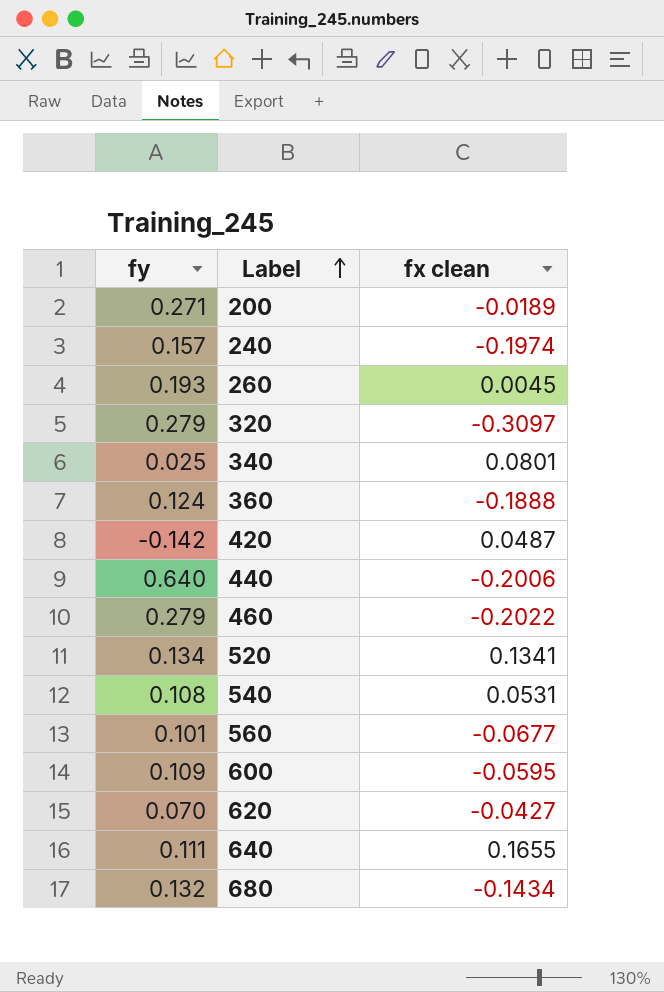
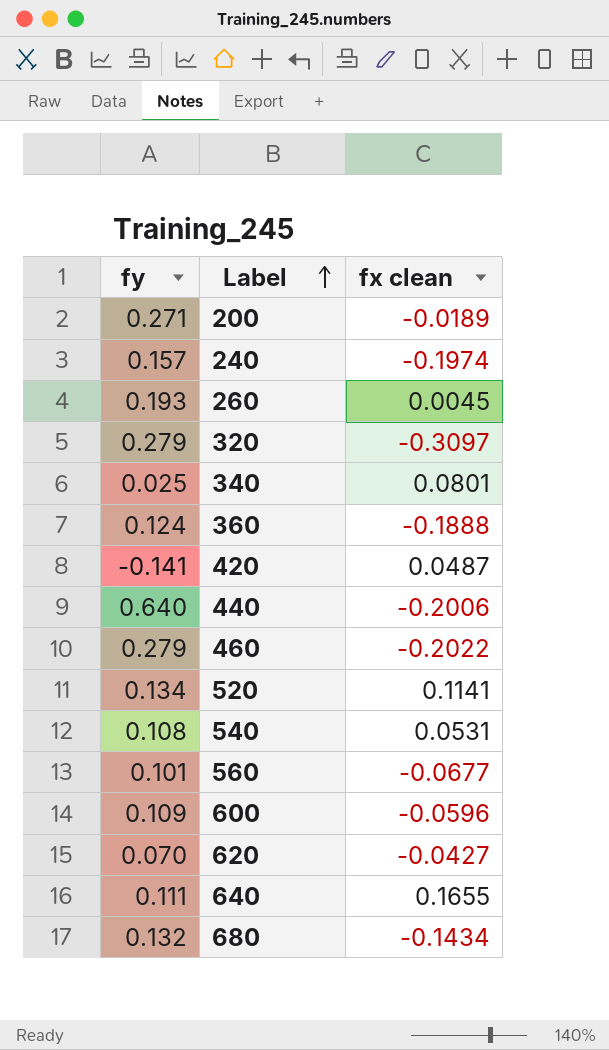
420 | fy: -0.142 -> -0.141
520 | fx clean: 0.1341 -> 0.1141
600 | fx clean: -0.0595 -> -0.0596

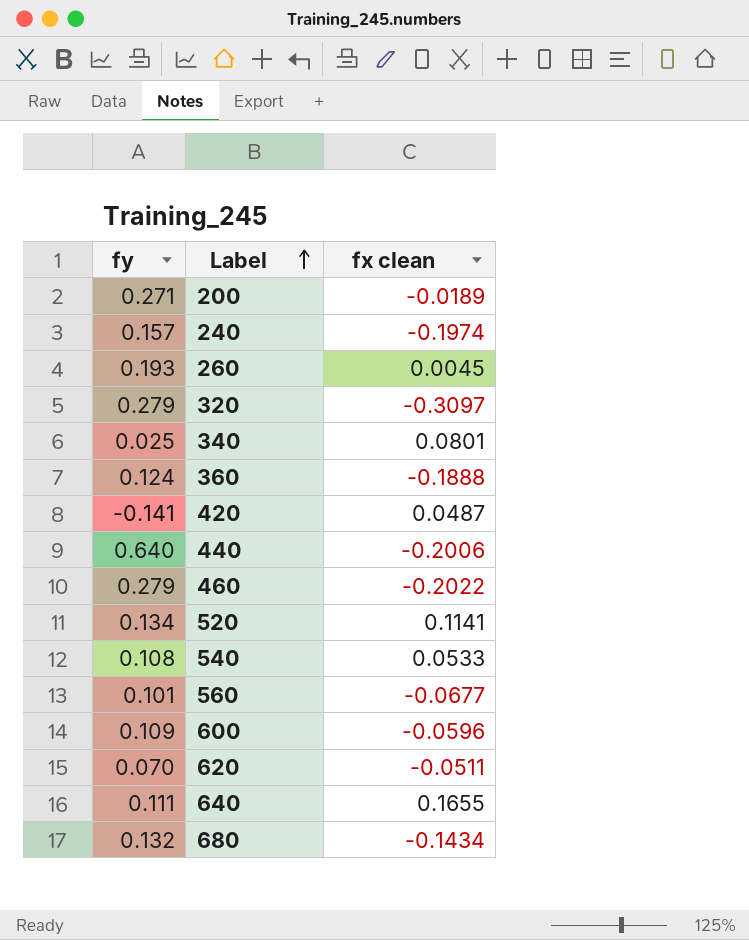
540 | fx clean: 0.0531 -> 0.0533
620 | fx clean: -0.0427 -> -0.0511

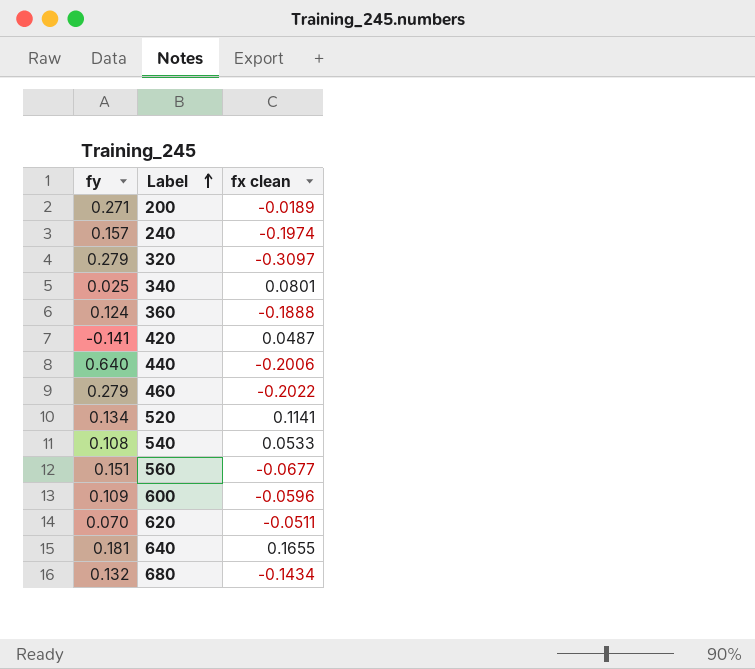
row 260: 0.193 | 0.0045 -> none
560 | fy: 0.101 -> 0.151
640 | fy: 0.111 -> 0.181

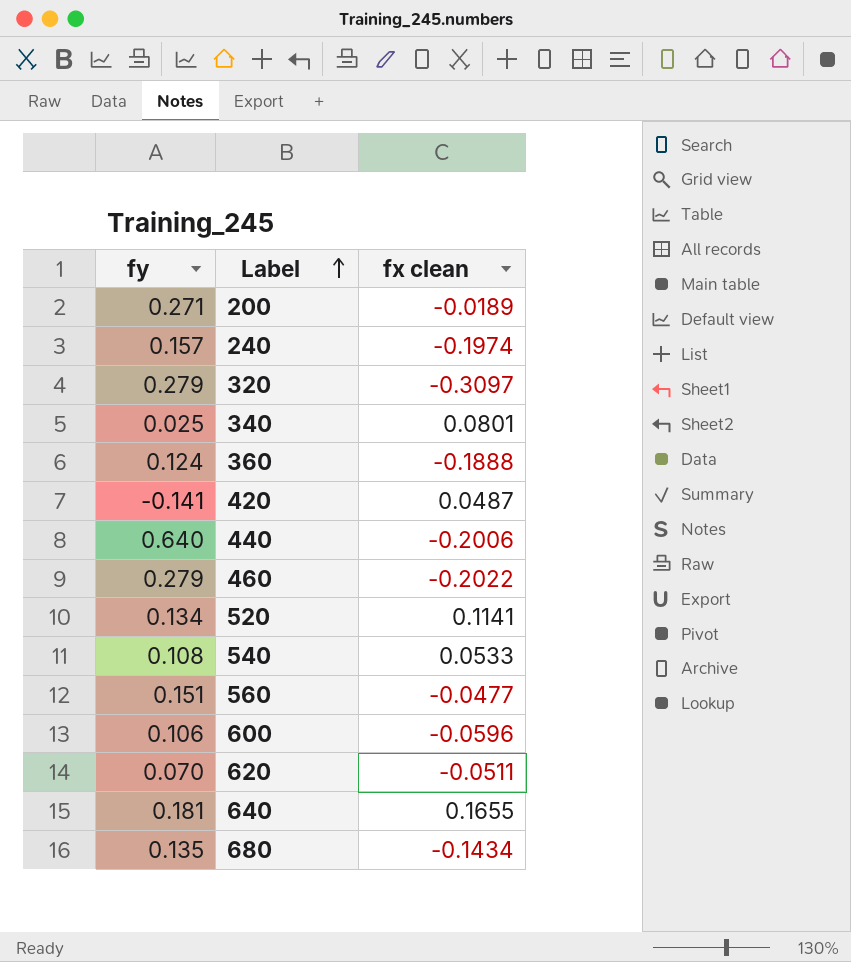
560 | fx clean: -0.0677 -> -0.0477
600 | fy: 0.109 -> 0.106
680 | fy: 0.132 -> 0.135

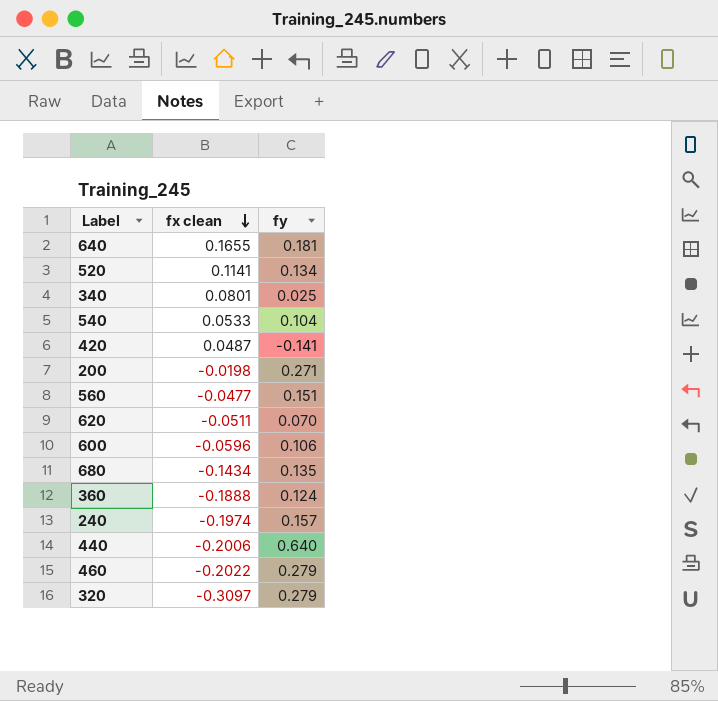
row order: Label ascending -> fx clean descending
column fy | position: 1 -> 3
540 | fy: 0.108 -> 0.104
200 | fx clean: -0.0189 -> -0.0198

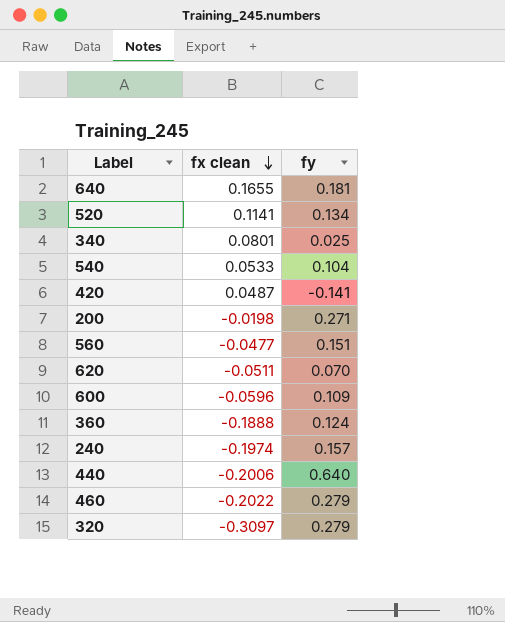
row 680: -0.1434 | 0.135 -> none
600 | fy: 0.106 -> 0.109

